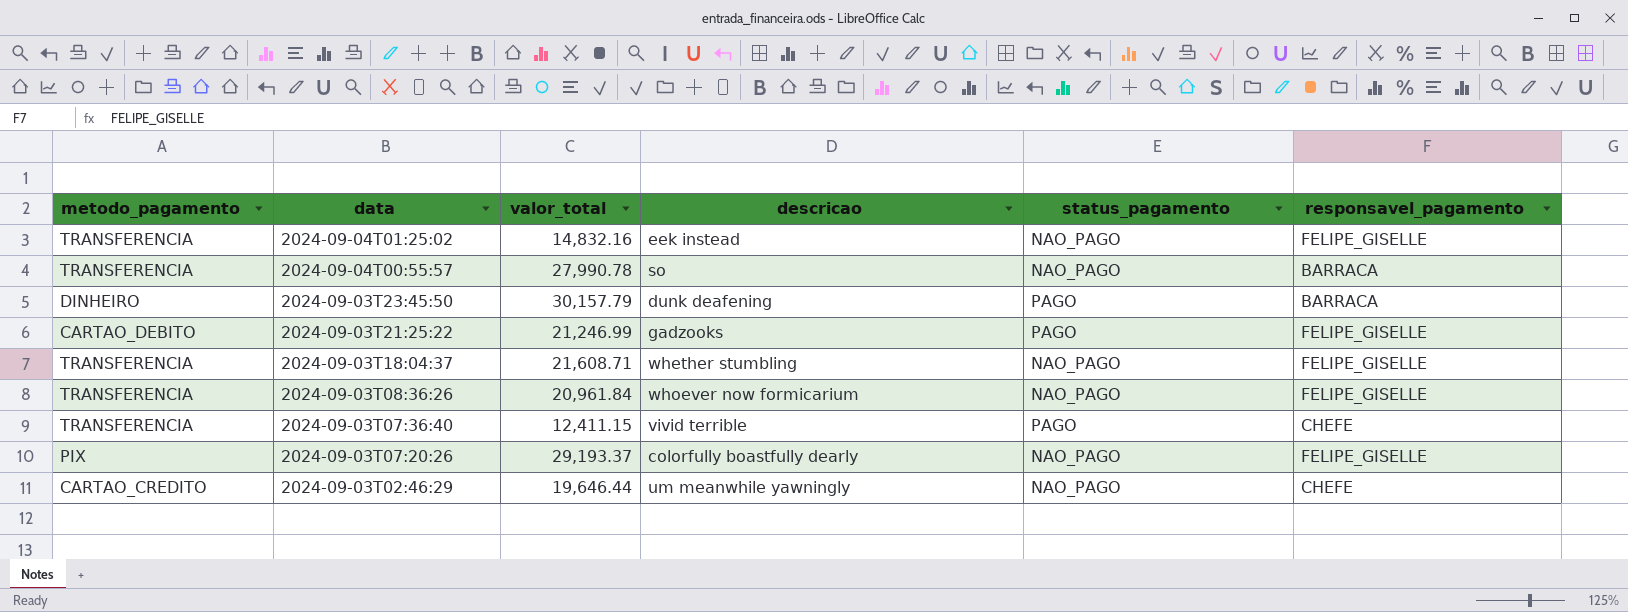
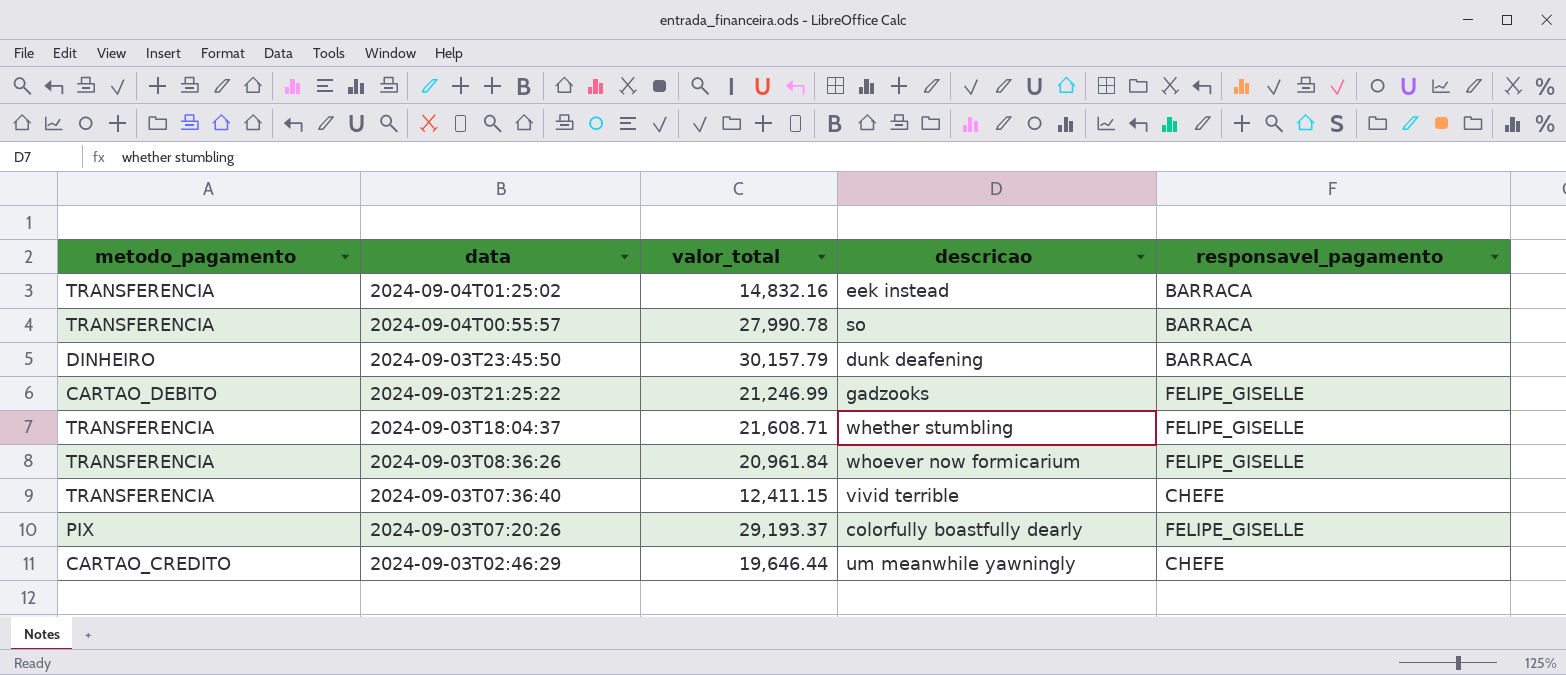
column status_pagamento | position: 5 -> none
2024-09-04T01:25:02 | responsavel_pagamento: FELIPE_GISELLE -> BARRACA

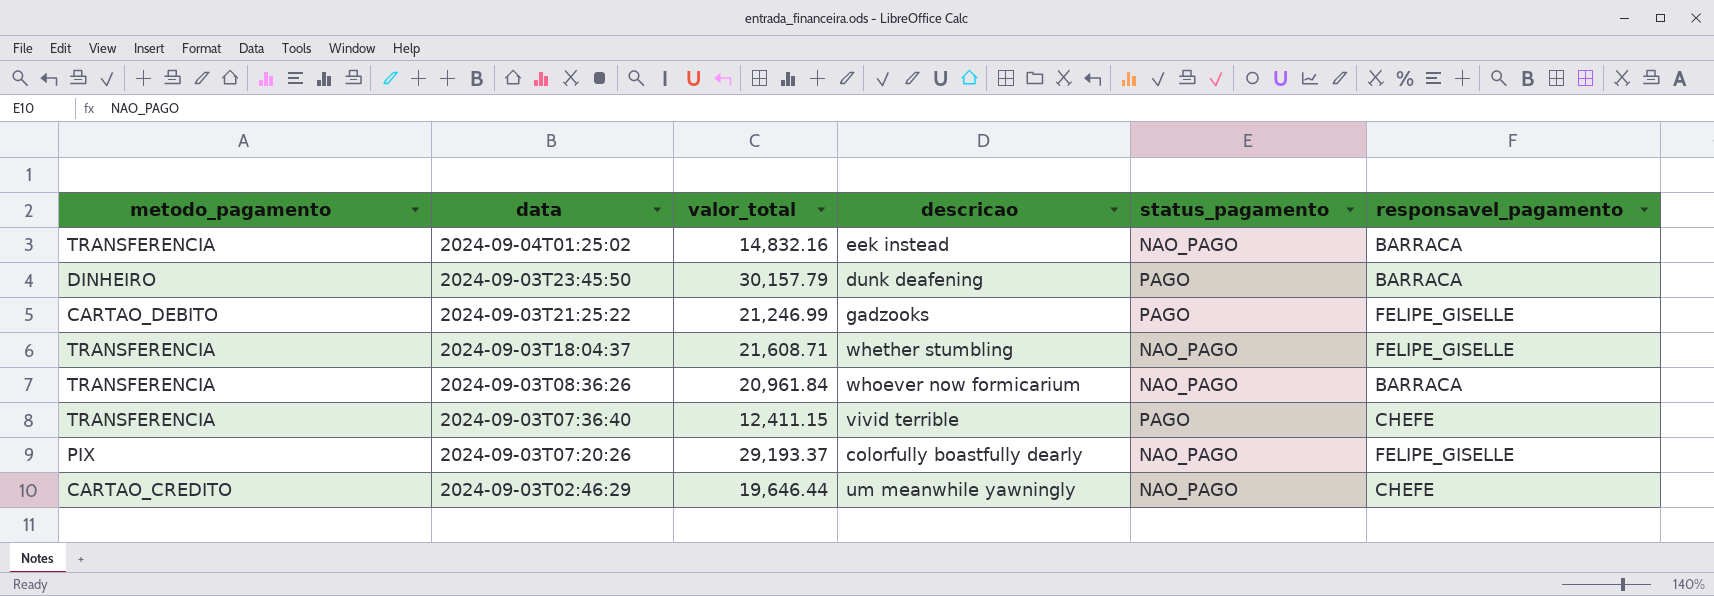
column status_pagamento | position: none -> 5
row 2024-09-04T00:55:57: TRANSFERENCIA | 27,990.78 | so | BARRACA -> none
2024-09-03T08:36:26 | responsavel_pagamento: FELIPE_GISELLE -> BARRACA

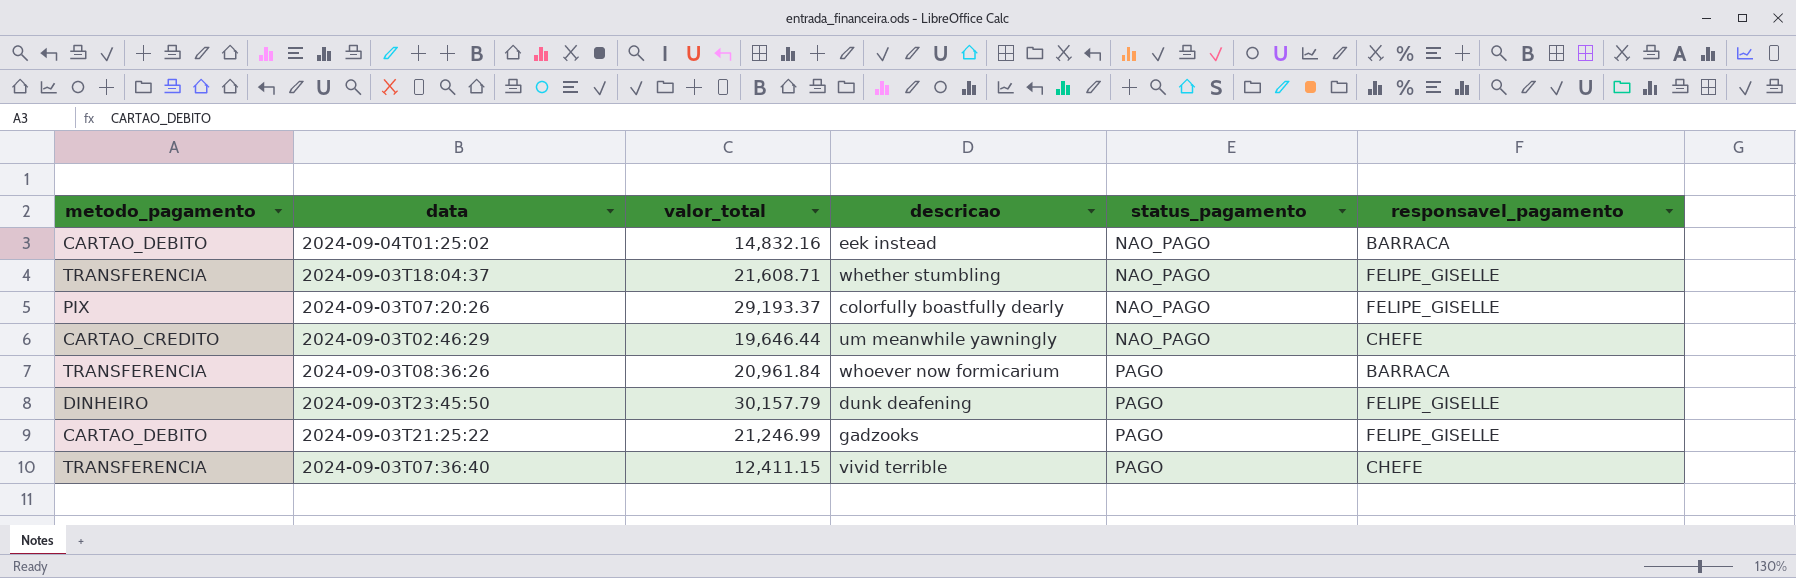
row order: data descending -> status_pagamento ascending
2024-09-04T01:25:02 | metodo_pagamento: TRANSFERENCIA -> CARTAO_DEBITO
2024-09-03T08:36:26 | status_pagamento: NAO_PAGO -> PAGO
2024-09-03T23:45:50 | responsavel_pagamento: BARRACA -> FELIPE_GISELLE

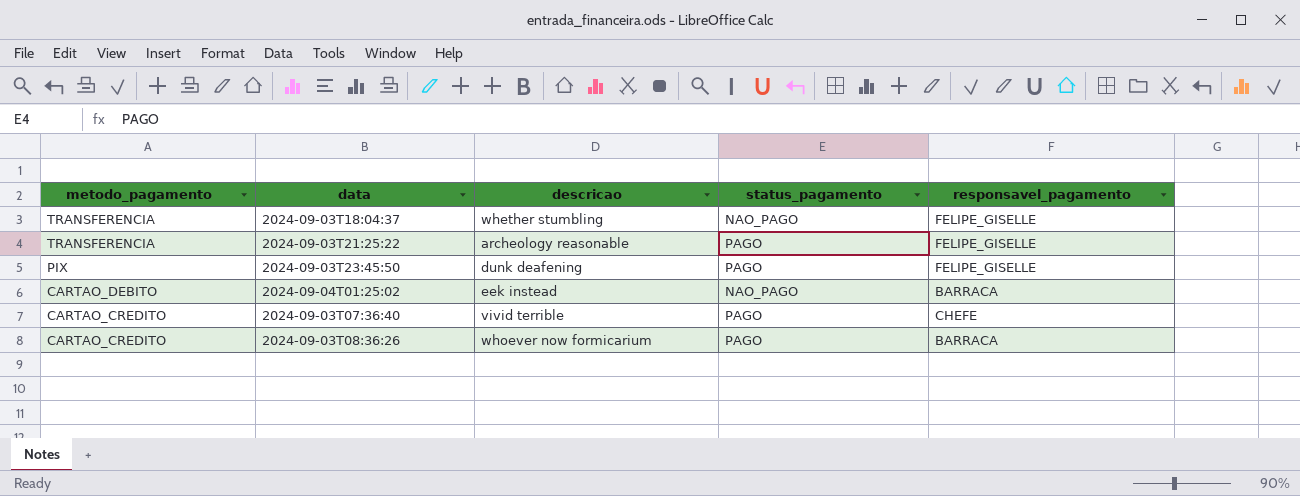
row order: status_pagamento ascending -> metodo_pagamento descending
column valor_total | position: 3 -> none
row 2024-09-03T07:20:26: PIX | 29,193.37 | colorfully boastfully dearly | NAO_PAGO | FELIPE_GISELLE -> none
row 2024-09-03T02:46:29: CARTAO_CREDITO | 19,646.44 | um meanwhile yawningly | NAO_PAGO | CHEFE -> none
2024-09-03T21:25:22 | metodo_pagamento: CARTAO_DEBITO -> TRANSFERENCIA
2024-09-03T21:25:22 | descricao: gadzooks -> archeology reasonable
2024-09-03T23:45:50 | metodo_pagamento: DINHEIRO -> PIX
2024-09-03T07:36:40 | metodo_pagamento: TRANSFERENCIA -> CARTAO_CREDITO
2024-09-03T08:36:26 | metodo_pagamento: TRANSFERENCIA -> CARTAO_CREDITO

